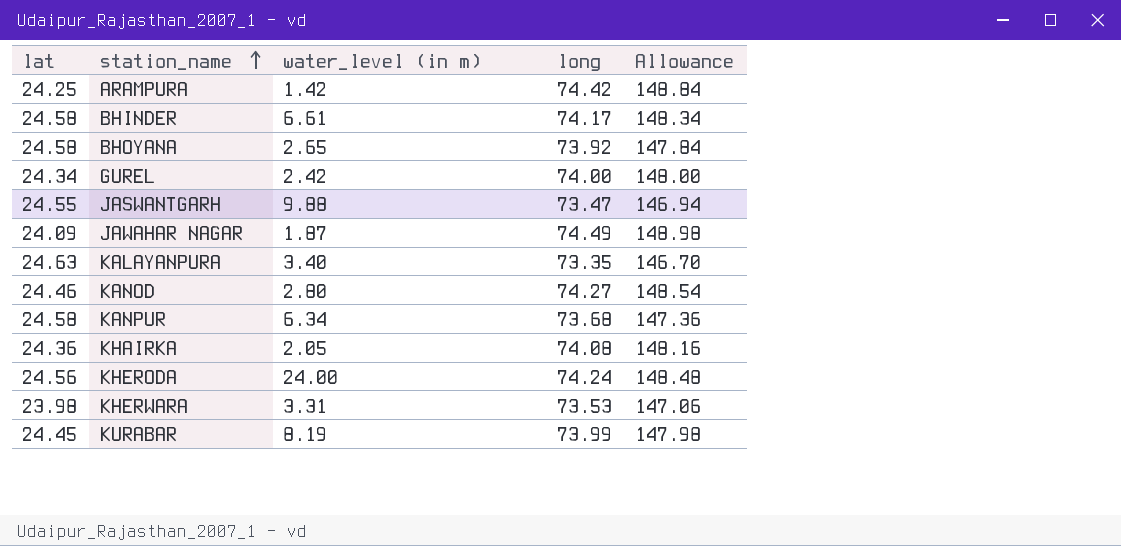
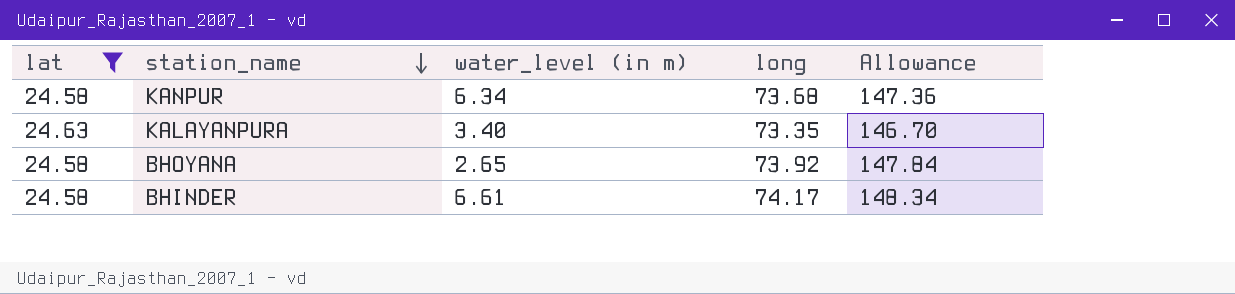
filter: none -> lat >= 24.58
row order: station_name ascending -> station_name descending

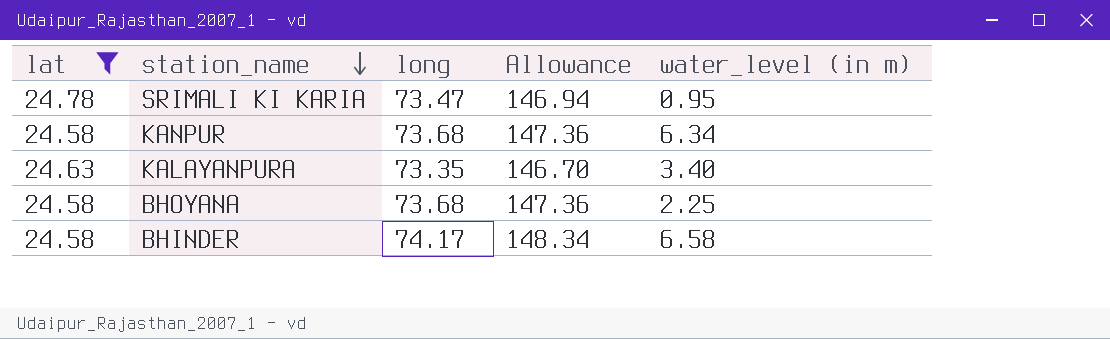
column water_level (in m) | position: 3 -> 5
row SRIMALI KI KARIA: none -> 24.78 | 73.47 | 146.94 | 0.95
BHOYANA | long: 73.92 -> 73.68
BHOYANA | Allowance: 147.84 -> 147.36
BHOYANA | water_level (in m): 2.65 -> 2.25
BHINDER | water_level (in m): 6.61 -> 6.58

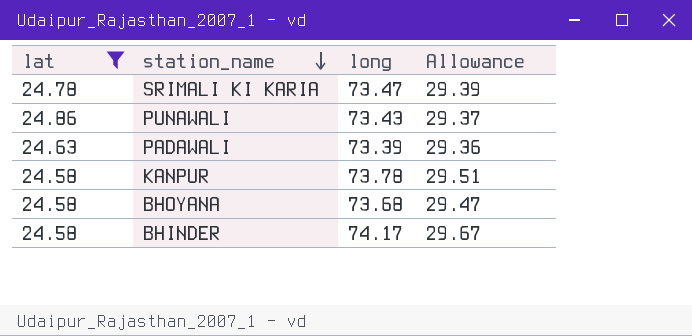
column water_level (in m) | position: 5 -> none
column Allowance | formula: [long] * 2 -> [long] * 0.4
row KALAYANPURA: 24.63 | 73.35 | 146.70 | 3.40 -> none
row PUNAWALI: none -> 24.86 | 73.43 | 29.37
row PADAWALI: none -> 24.63 | 73.39 | 29.36
KANPUR | long: 73.68 -> 73.78

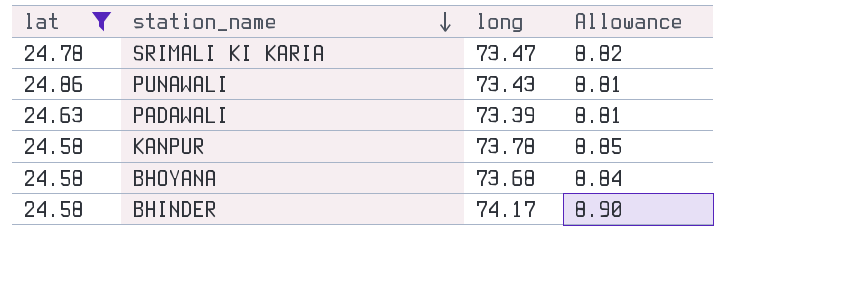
column Allowance | formula: [long] * 0.4 -> [long] * 0.12

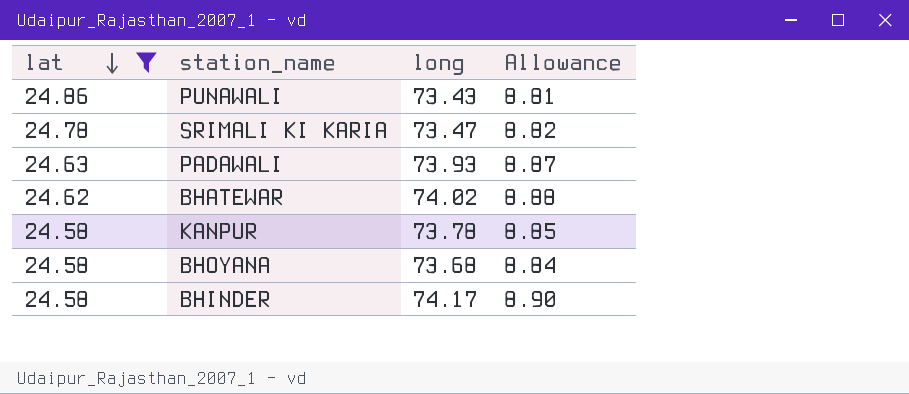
row order: station_name descending -> lat descending
PADAWALI | long: 73.39 -> 73.93
PADAWALI | Allowance: 8.81 -> 8.87
row BHATEWAR: none -> 24.62 | 74.02 | 8.88

